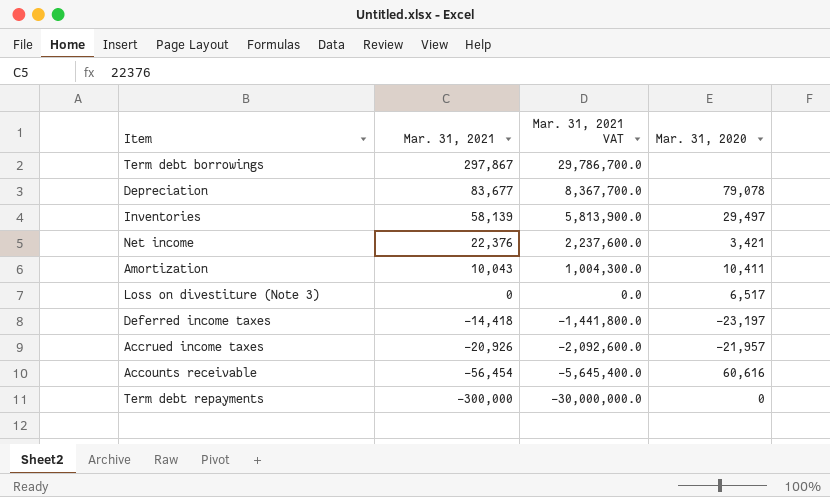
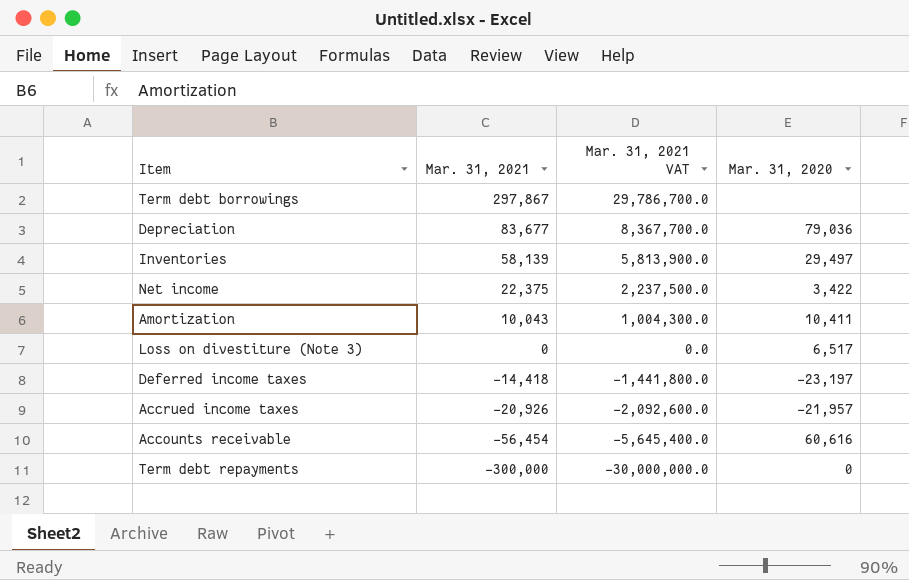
Depreciation | Mar. 31, 2020: 79,078 -> 79,036
Net income | Mar. 31, 2021: 22,376 -> 22,375
Net income | Mar. 31, 2021 VAT: 2,237,600.0 -> 2,237,500.0
Net income | Mar. 31, 2020: 3,421 -> 3,422

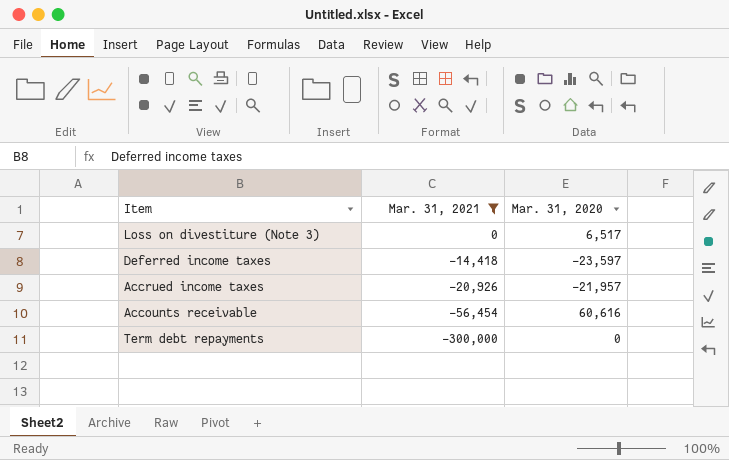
filter: none -> Mar. 31, 2021 <= 0
column Mar. 31, 2021 VAT | formula: [Mar. 31, 2021] * 100 -> none
Deferred income taxes | Mar. 31, 2020: -23,197 -> -23,597

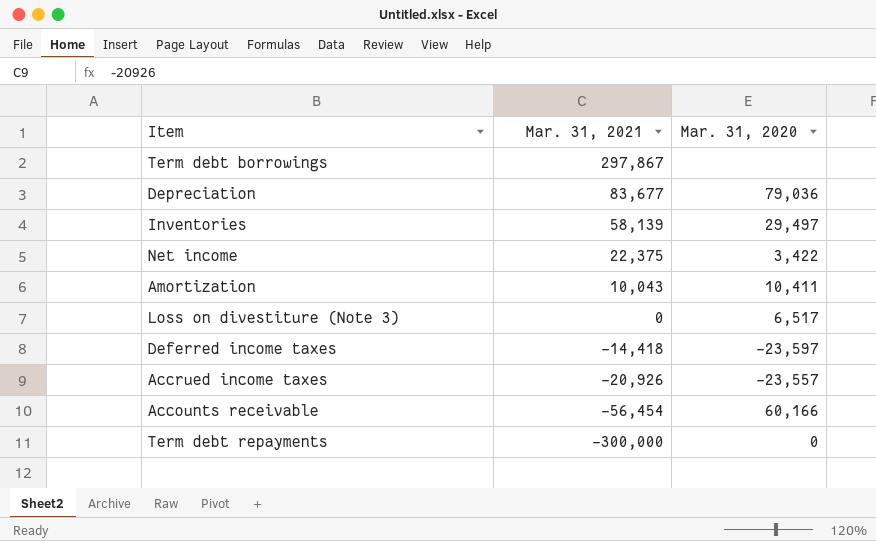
filter: Mar. 31, 2021 <= 0 -> none
Accrued income taxes | Mar. 31, 2020: -21,957 -> -23,557
Accounts receivable | Mar. 31, 2020: 60,616 -> 60,166

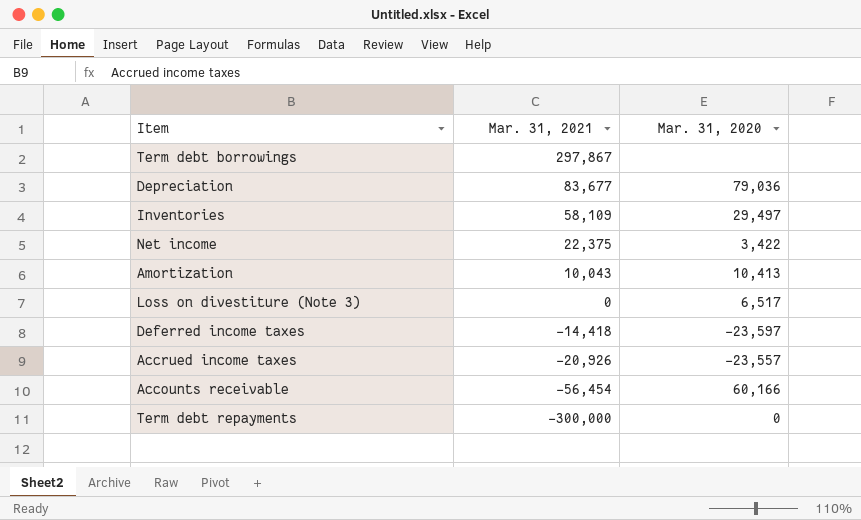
Inventories | Mar. 31, 2021: 58,139 -> 58,109
Amortization | Mar. 31, 2020: 10,411 -> 10,413

